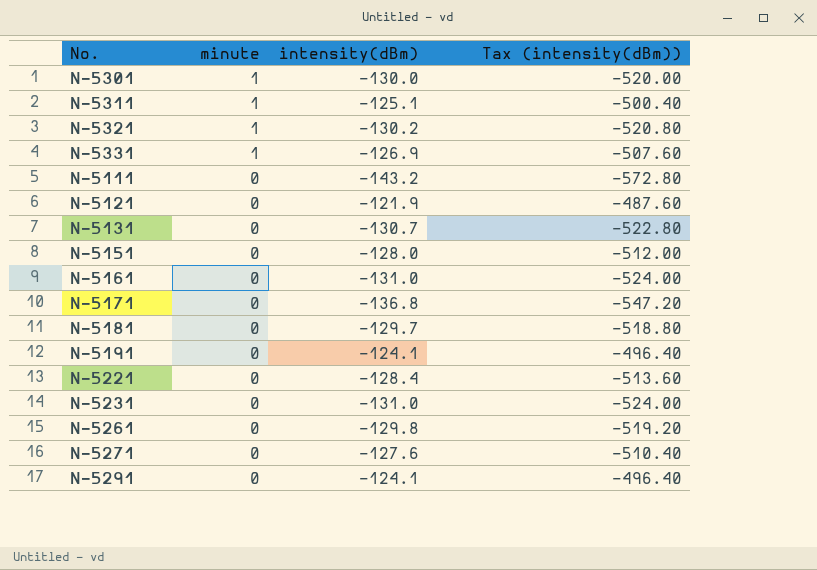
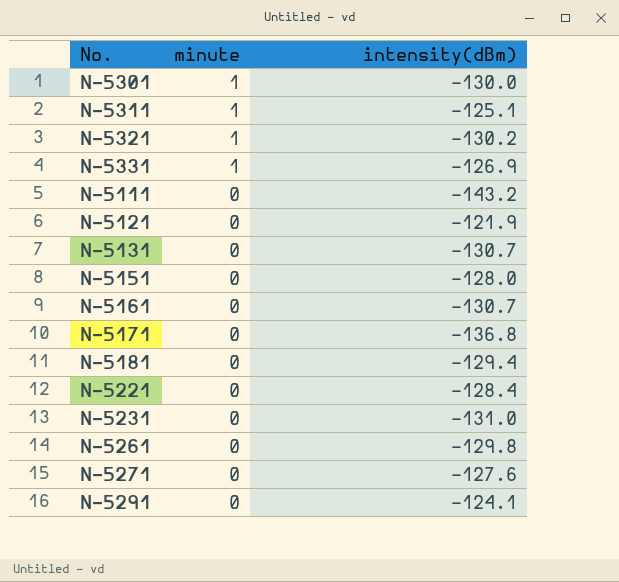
column Tax (intensity(dBm)) | formula: [intensity(dBm)] * 4 -> none
row N-5191: 0 | -124.1 | -496.40 -> none
N-5161 | intensity(dBm): -131.0 -> -130.7
N-5181 | intensity(dBm): -129.7 -> -129.4

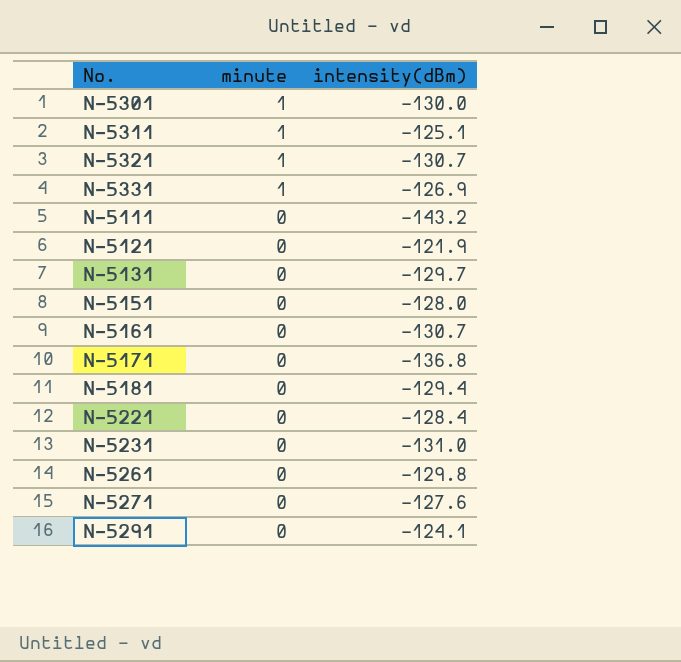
N-5321 | intensity(dBm): -130.2 -> -130.7
N-5131 | intensity(dBm): -130.7 -> -129.7

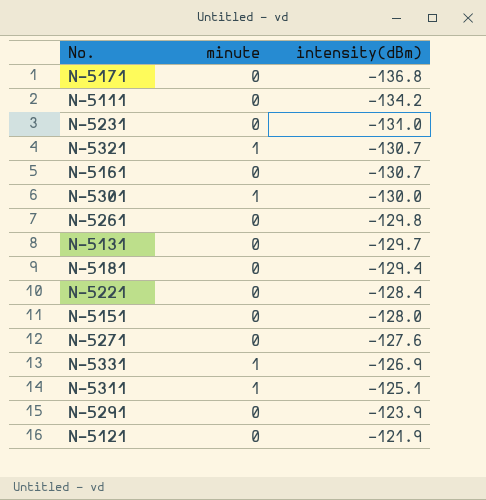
row order: minute descending -> intensity(dBm) ascending
N-5111 | intensity(dBm): -143.2 -> -134.2
N-5291 | intensity(dBm): -124.1 -> -123.9

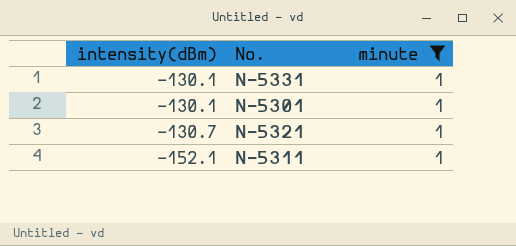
filter: none -> minute = 1
row order: intensity(dBm) ascending -> intensity(dBm) descending
column intensity(dBm) | position: 3 -> 1
N-5331 | intensity(dBm): -126.9 -> -130.1
N-5301 | intensity(dBm): -130.0 -> -130.1
N-5311 | intensity(dBm): -125.1 -> -152.1

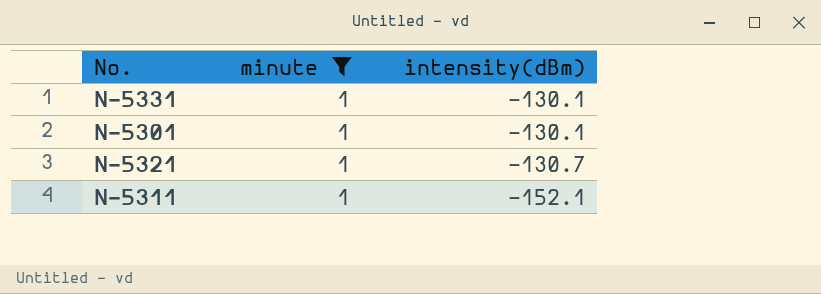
column intensity(dBm) | position: 1 -> 3

